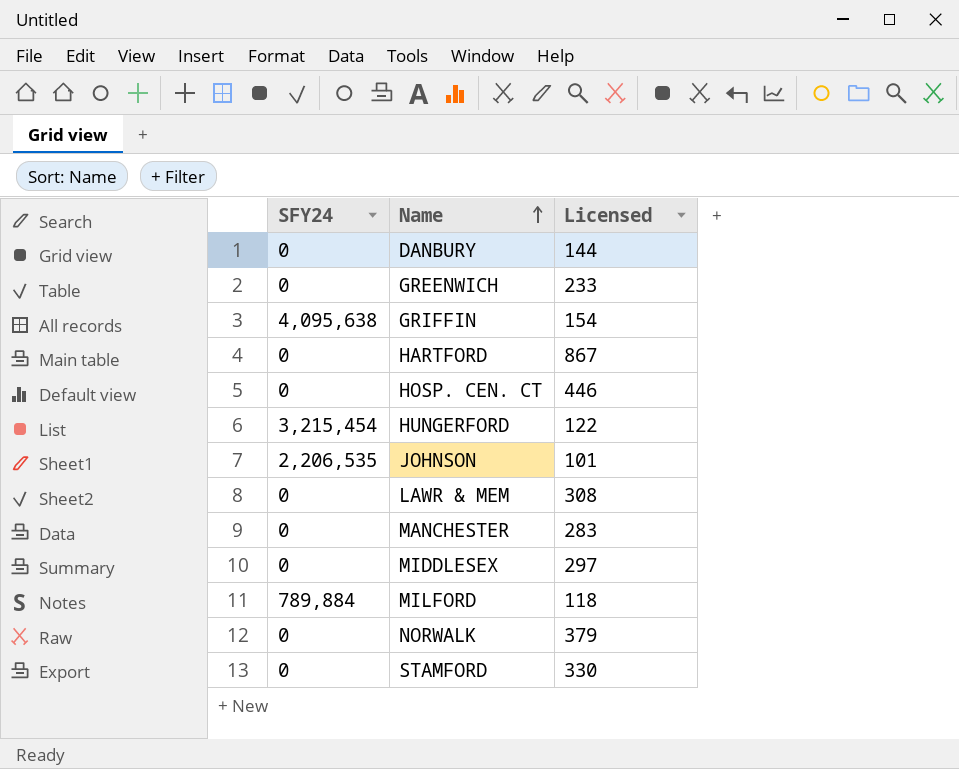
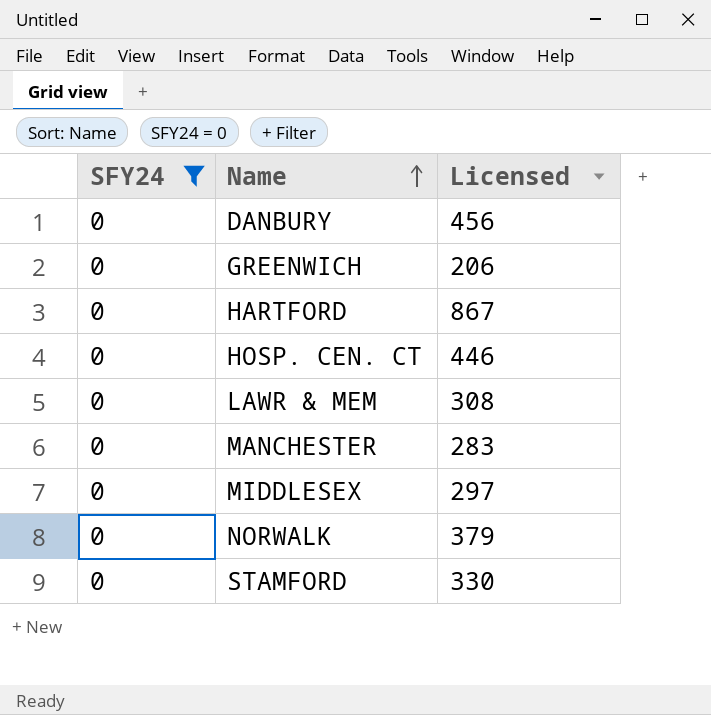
filter: none -> SFY24 = 0
DANBURY | Licensed: 144 -> 456
GREENWICH | Licensed: 233 -> 206

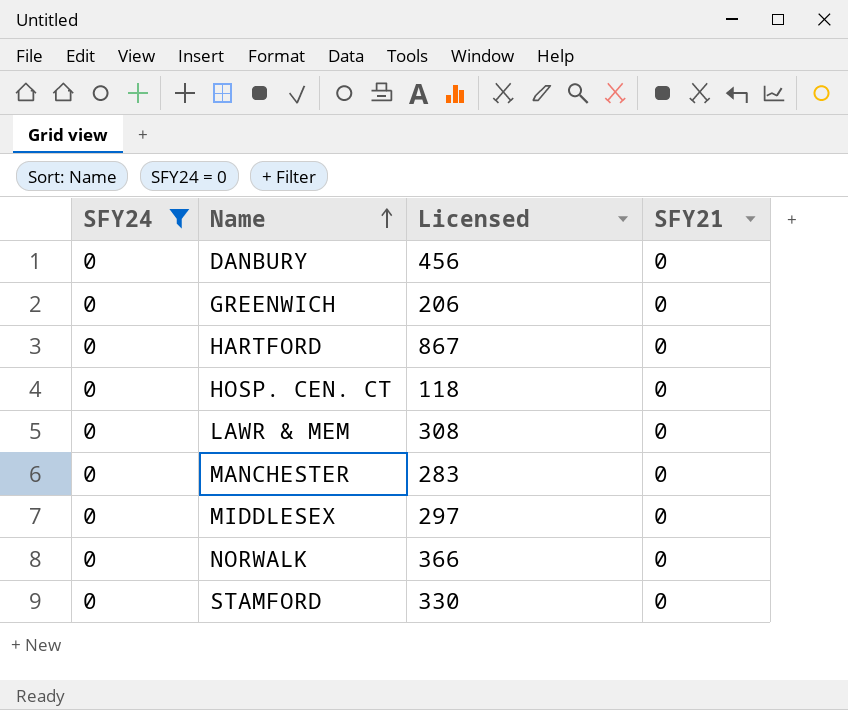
column SFY21 | position: none -> 4
HOSP. CEN. CT | Licensed: 446 -> 118
NORWALK | Licensed: 379 -> 366

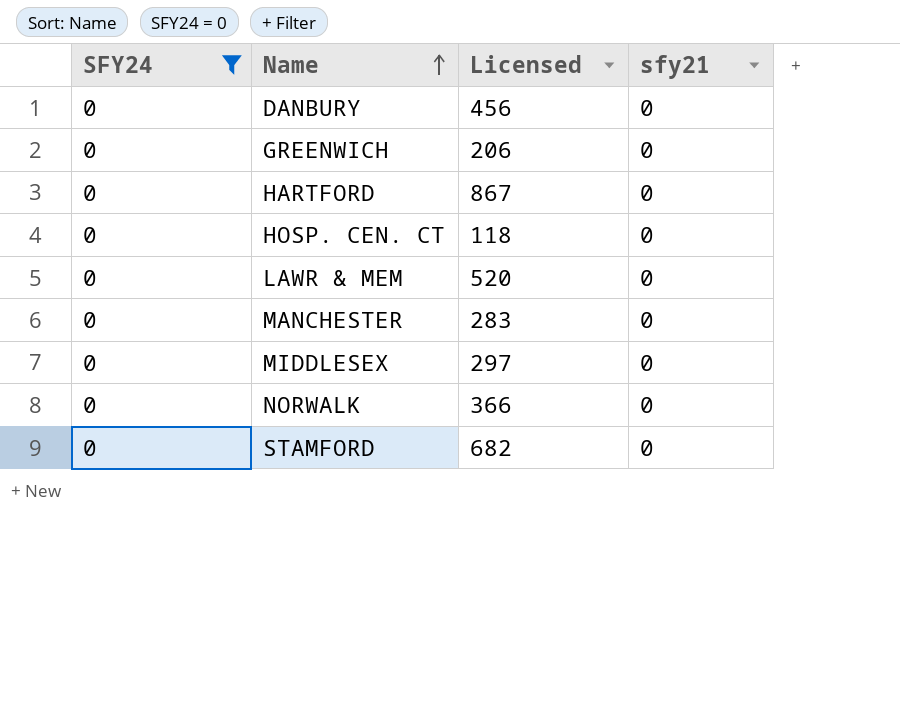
column name: SFY21 -> sfy21
LAWR & MEM | Licensed: 308 -> 520
STAMFORD | Licensed: 330 -> 682

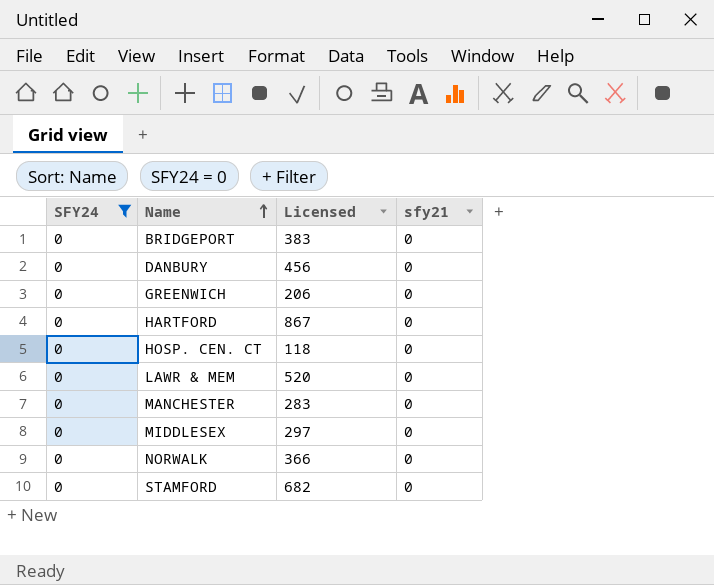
row BRIDGEPORT: none -> 0 | 383 | 0

